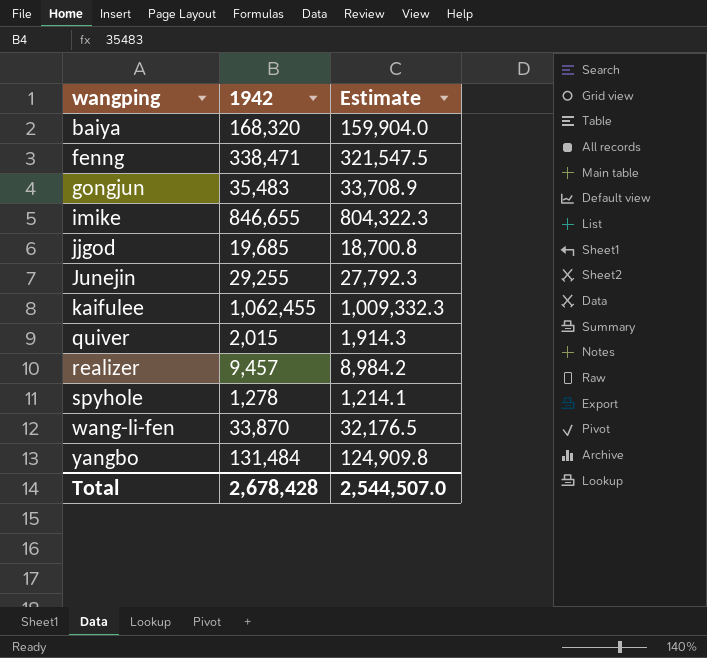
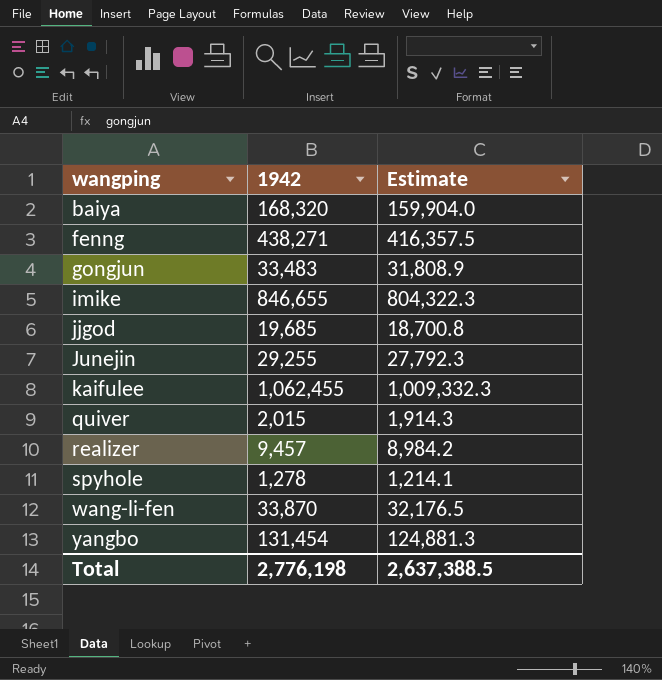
fenng | 1942: 338,471 -> 438,271
fenng | Estimate: 321,547.5 -> 416,357.5
gongjun | 1942: 35,483 -> 33,483
gongjun | Estimate: 33,708.9 -> 31,808.9
yangbo | 1942: 131,484 -> 131,454
yangbo | Estimate: 124,909.8 -> 124,881.3
Total | 1942: 2,678,428 -> 2,776,198
Total | Estimate: 2,544,507.0 -> 2,637,388.5

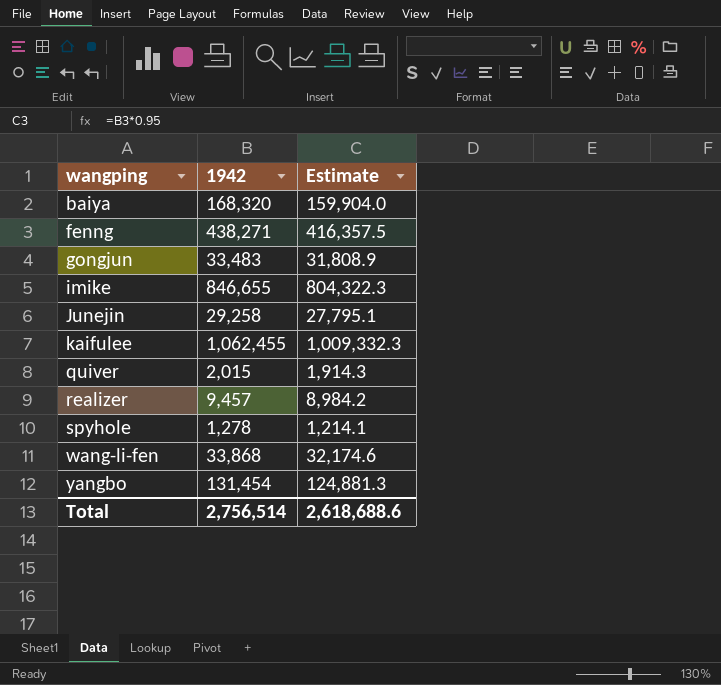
row jjgod: 19,685 | 18,700.8 -> none
Junejin | 1942: 29,255 -> 29,258
Junejin | Estimate: 27,792.3 -> 27,795.1
wang-li-fen | 1942: 33,870 -> 33,868
wang-li-fen | Estimate: 32,176.5 -> 32,174.6
Total | 1942: 2,776,198 -> 2,756,514
Total | Estimate: 2,637,388.5 -> 2,618,688.6

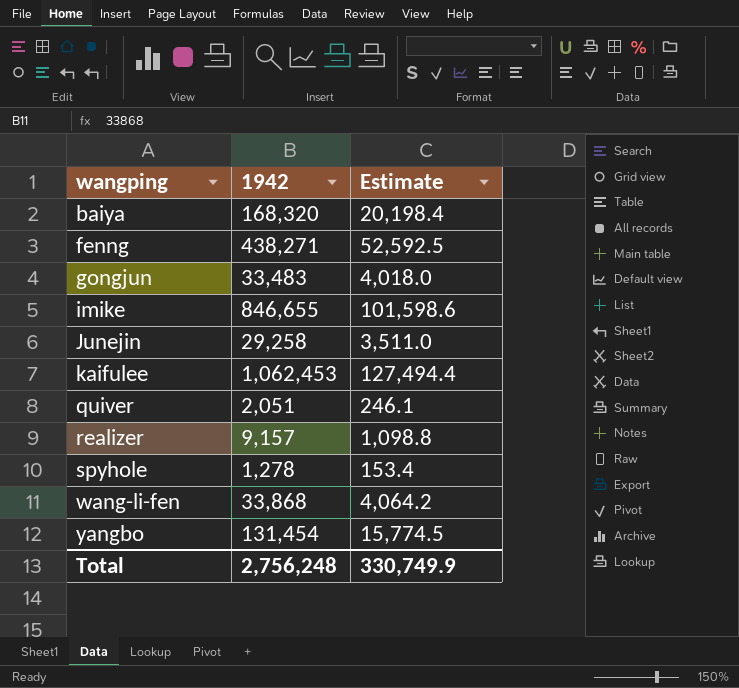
column Estimate | formula: [1942] * 0.95 -> [1942] * 0.12
kaifulee | 1942: 1,062,455 -> 1,062,453
quiver | 1942: 2,015 -> 2,051
realizer | 1942: 9,457 -> 9,157
Total | 1942: 2,756,514 -> 2,756,248
Total | Estimate: 2,618,688.6 -> 330,749.9

